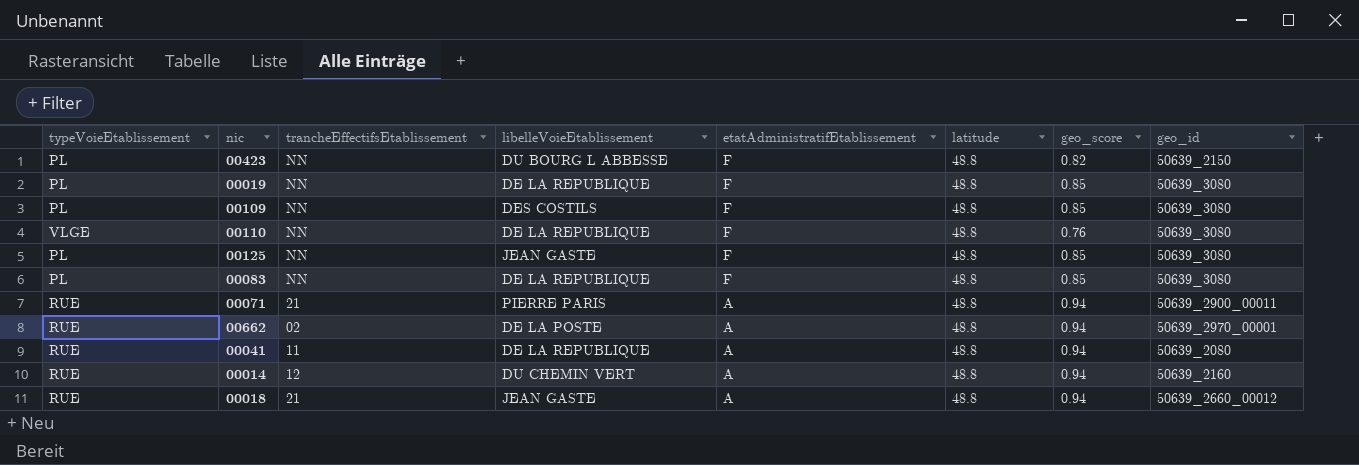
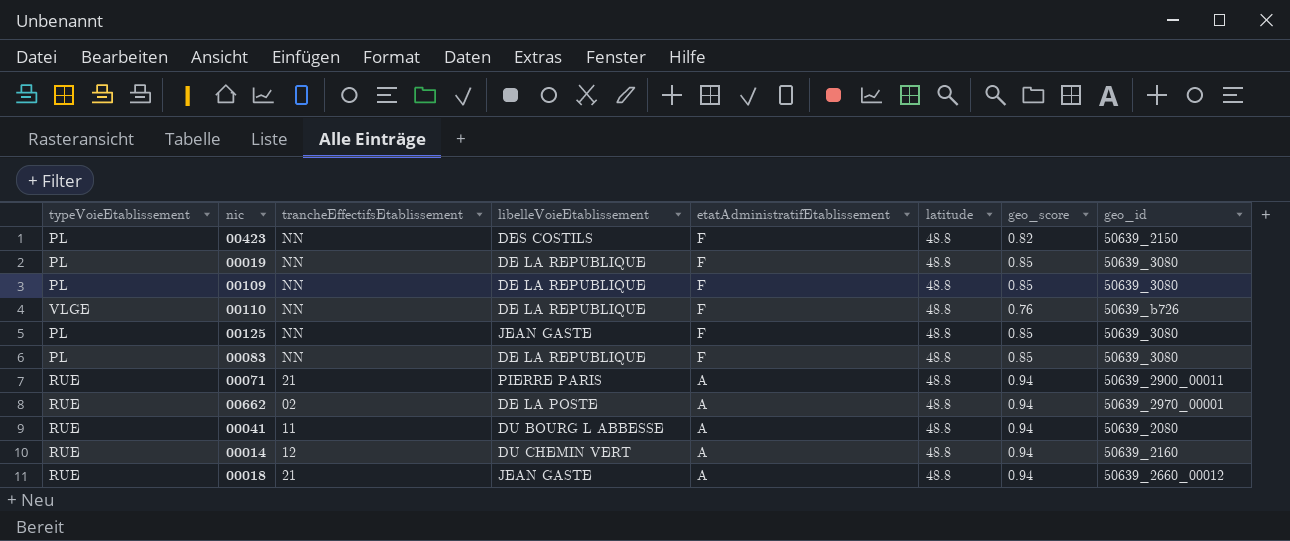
00423 | libelleVoieEtablissement: DU BOURG L ABBESSE -> DES COSTILS
00109 | libelleVoieEtablissement: DES COSTILS -> DE LA REPUBLIQUE
00110 | geo_id: 50639_3080 -> 50639_b726
00041 | libelleVoieEtablissement: DE LA REPUBLIQUE -> DU BOURG L ABBESSE

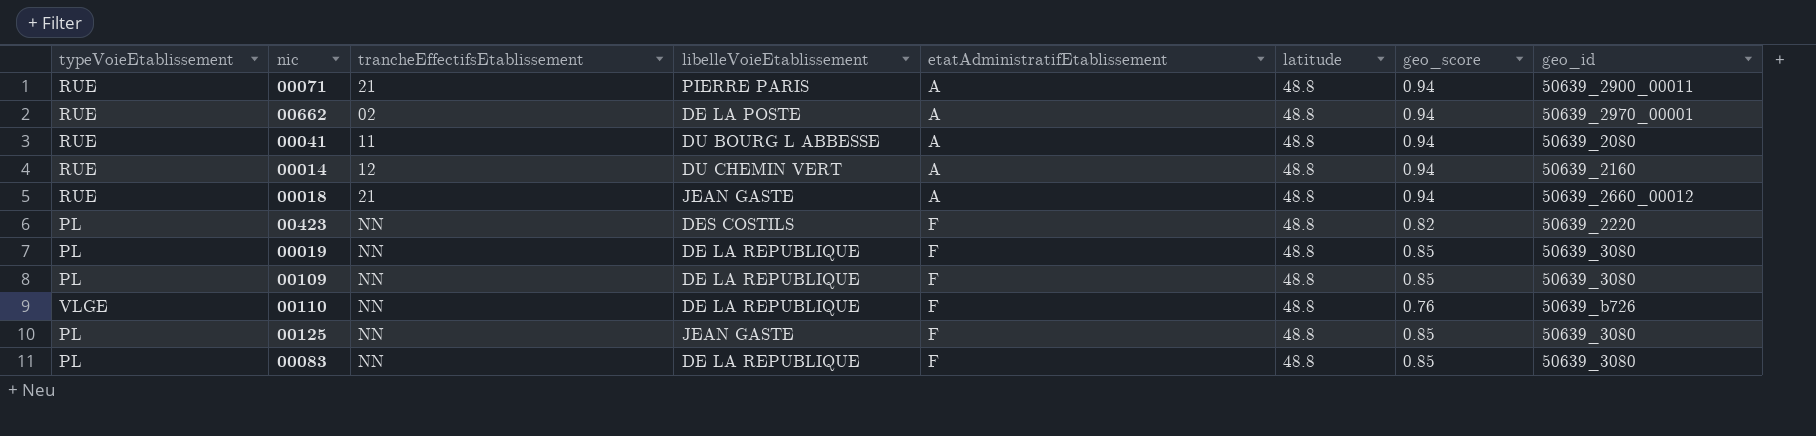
row order: etatAdministratifEtablissement descending -> etatAdministratifEtablissement ascending
00423 | geo_id: 50639_2150 -> 50639_2220

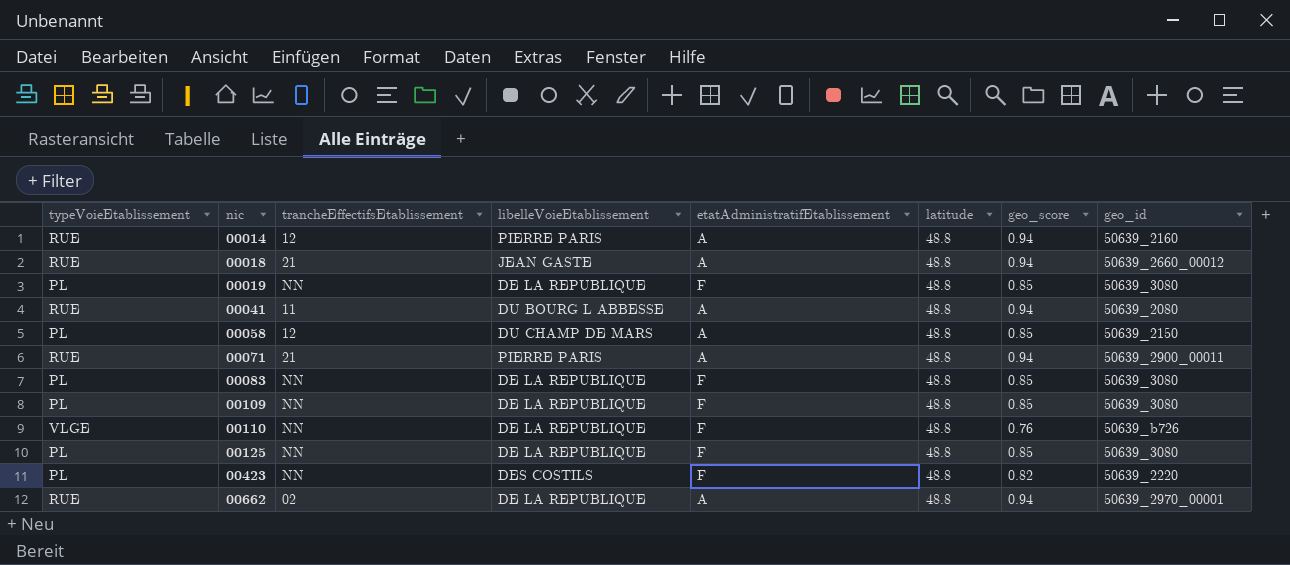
row order: etatAdministratifEtablissement ascending -> nic ascending
00014 | libelleVoieEtablissement: DU CHEMIN VERT -> PIERRE PARIS
row 00058: none -> PL | 12 | DU CHAMP DE MARS | A | 48.8 | 0.85 | 50639_2150
00125 | libelleVoieEtablissement: JEAN GASTE -> DE LA REPUBLIQUE
00662 | libelleVoieEtablissement: DE LA POSTE -> DE LA REPUBLIQUE

